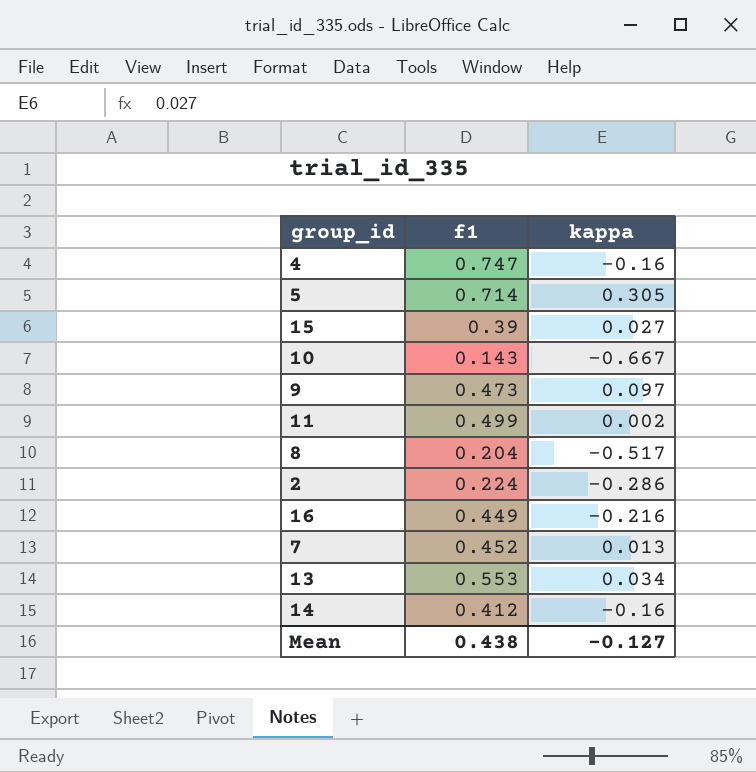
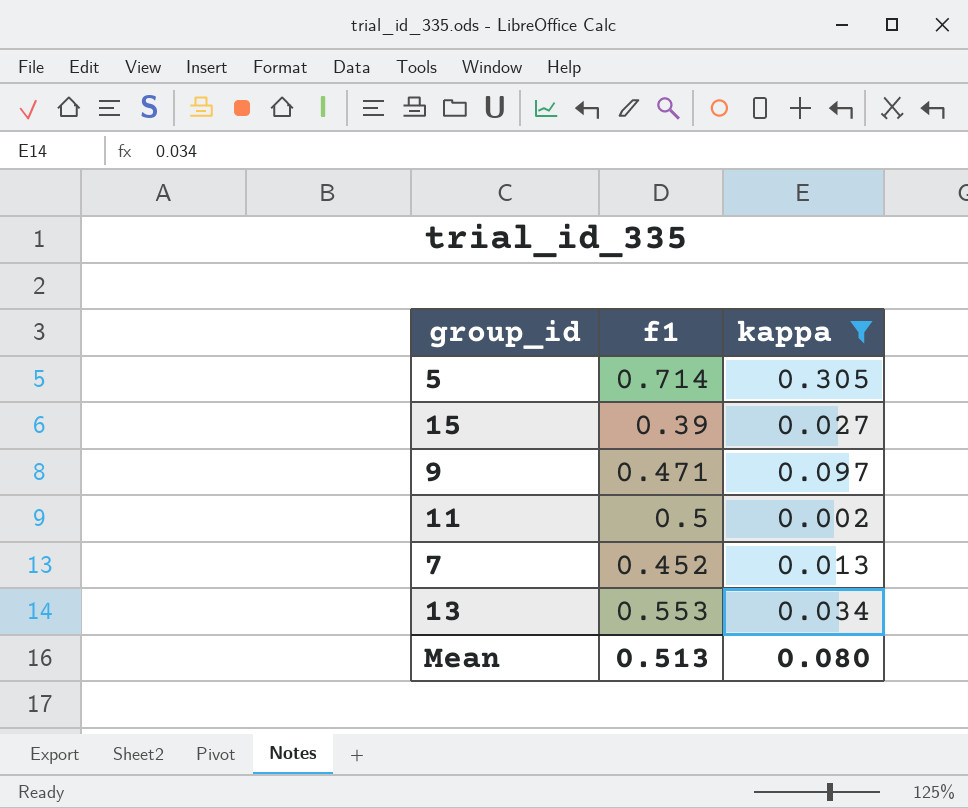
filter: none -> kappa >= 0.002
9 | f1: 0.473 -> 0.471
11 | f1: 0.499 -> 0.5
Mean | f1: 0.438 -> 0.513
Mean | kappa: -0.127 -> 0.080

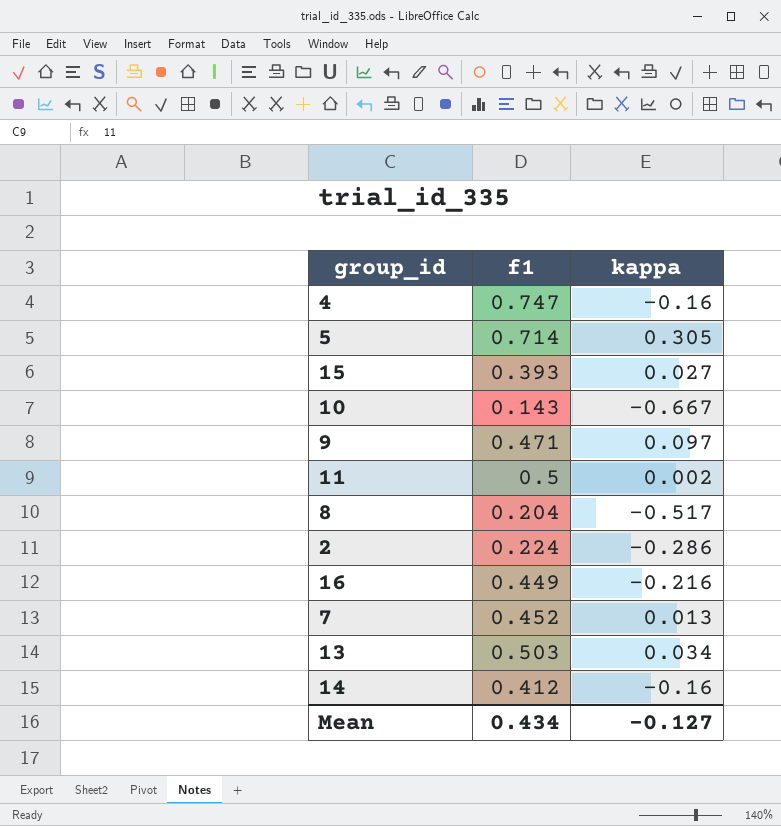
filter: kappa >= 0.002 -> none
15 | f1: 0.39 -> 0.393
13 | f1: 0.553 -> 0.503
Mean | f1: 0.513 -> 0.434
Mean | kappa: 0.080 -> -0.127

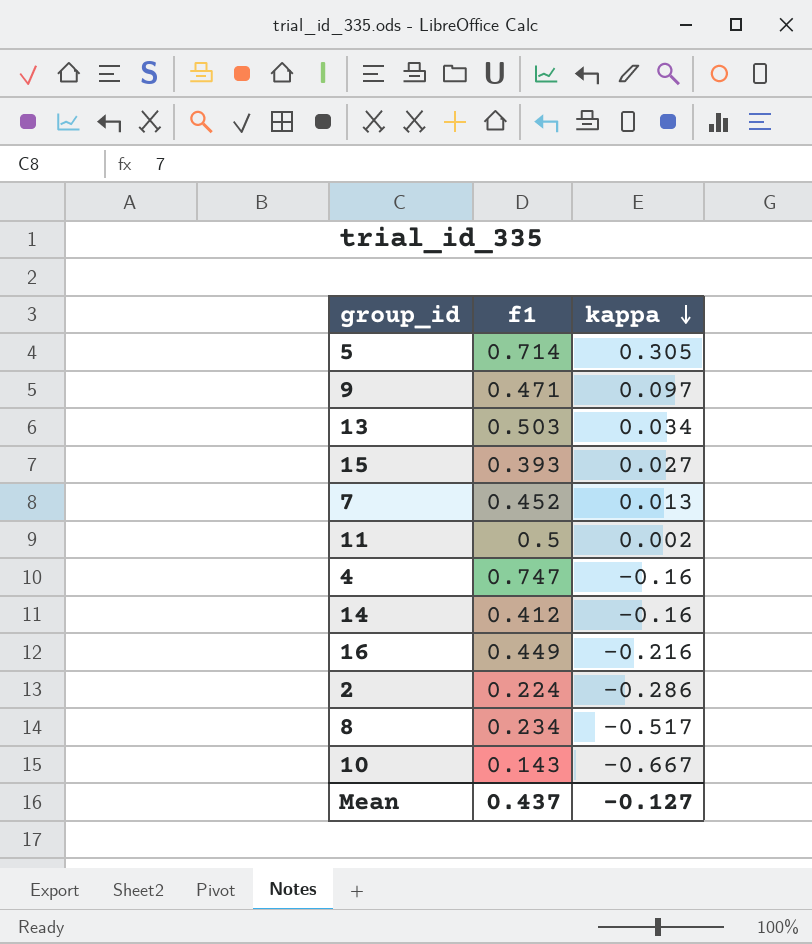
row order: none -> kappa descending
8 | f1: 0.204 -> 0.234
Mean | f1: 0.434 -> 0.437

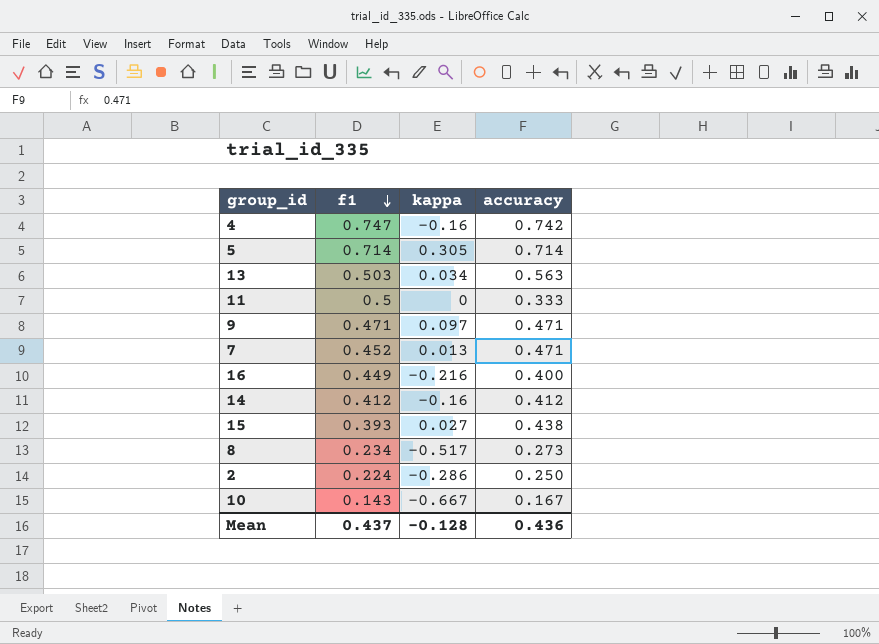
row order: kappa descending -> f1 descending
column accuracy | position: none -> 4
11 | kappa: 0.002 -> 0
Mean | kappa: -0.127 -> -0.128

